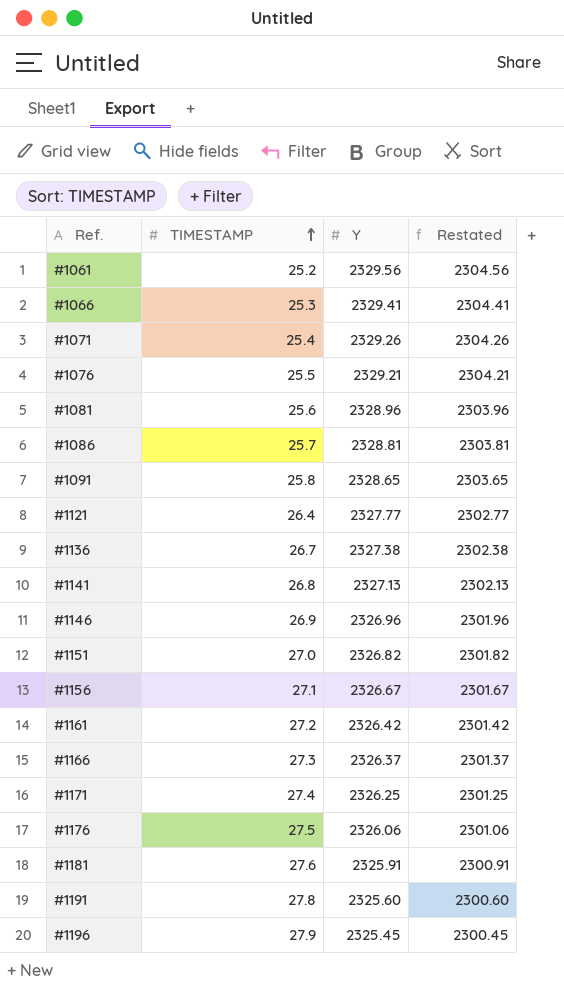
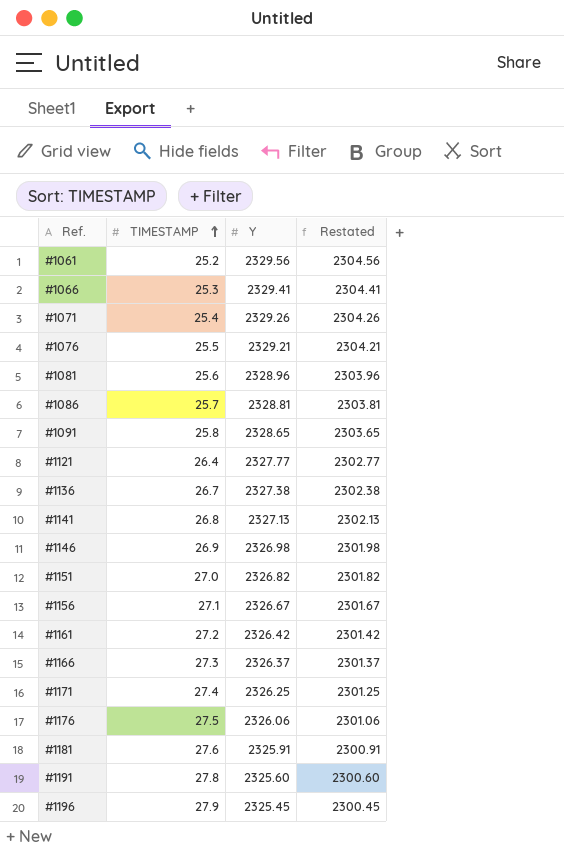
#1146 | Y: 2326.96 -> 2326.98
#1146 | Restated: 2301.96 -> 2301.98

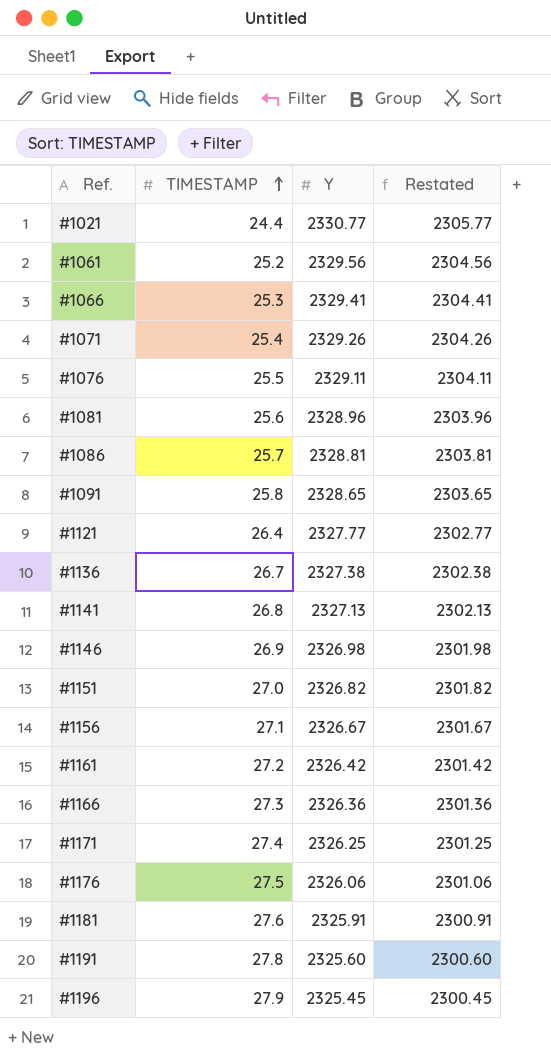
row #1021: none -> 24.4 | 2330.77 | 2305.77
#1076 | Y: 2329.21 -> 2329.11
#1076 | Restated: 2304.21 -> 2304.11
#1166 | Y: 2326.37 -> 2326.36
#1166 | Restated: 2301.37 -> 2301.36

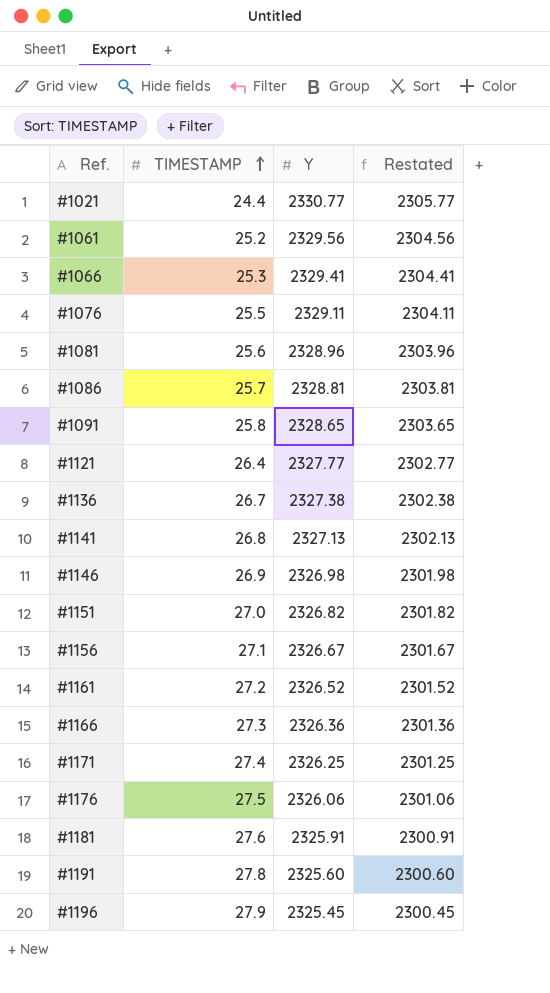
row #1071: 25.4 | 2329.26 | 2304.26 -> none
#1161 | Y: 2326.42 -> 2326.52
#1161 | Restated: 2301.42 -> 2301.52

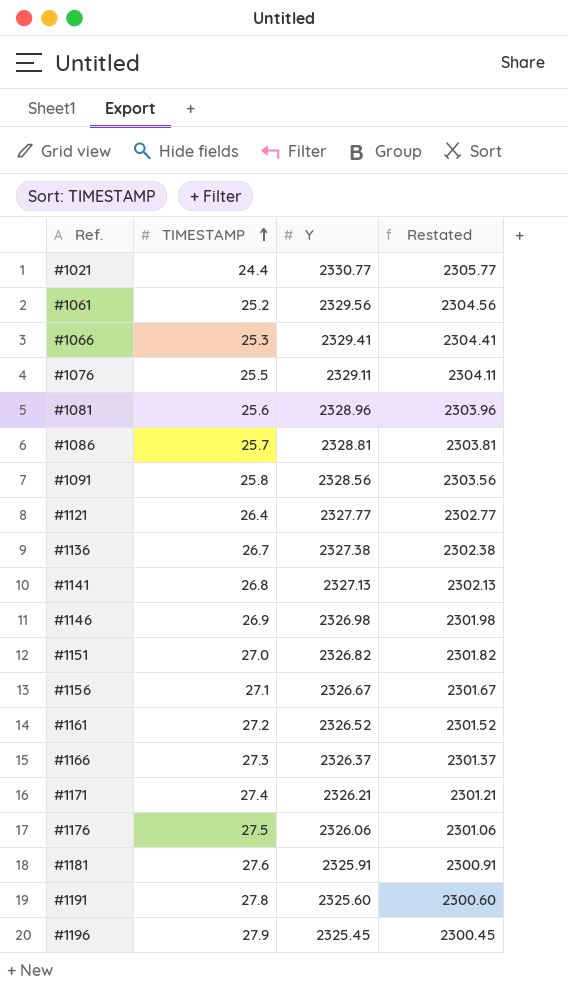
#1091 | Y: 2328.65 -> 2328.56
#1091 | Restated: 2303.65 -> 2303.56
#1166 | Y: 2326.36 -> 2326.37
#1166 | Restated: 2301.36 -> 2301.37
#1171 | Y: 2326.25 -> 2326.21
#1171 | Restated: 2301.25 -> 2301.21

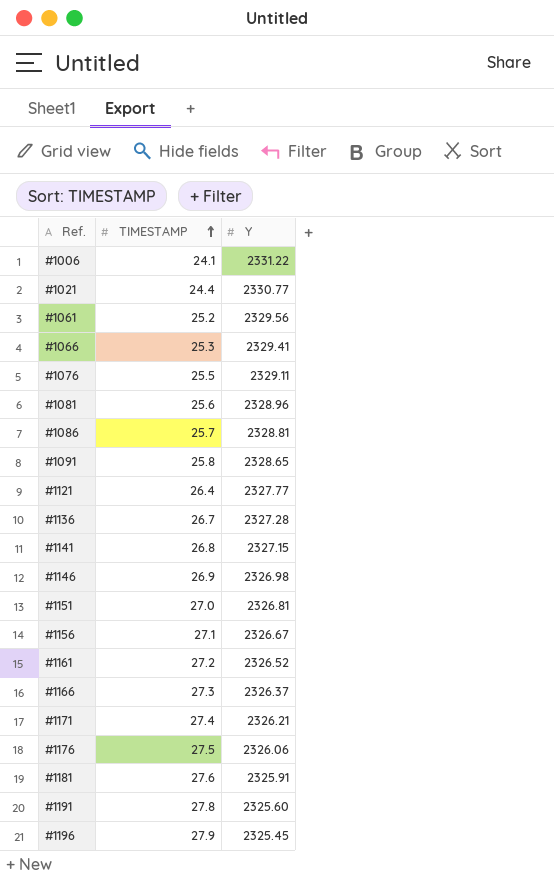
column Restated | formula: [Y] - 25 -> none
row #1006: none -> 24.1 | 2331.22
#1091 | Y: 2328.56 -> 2328.65
#1136 | Y: 2327.38 -> 2327.28
#1141 | Y: 2327.13 -> 2327.15
#1151 | Y: 2326.82 -> 2326.81

